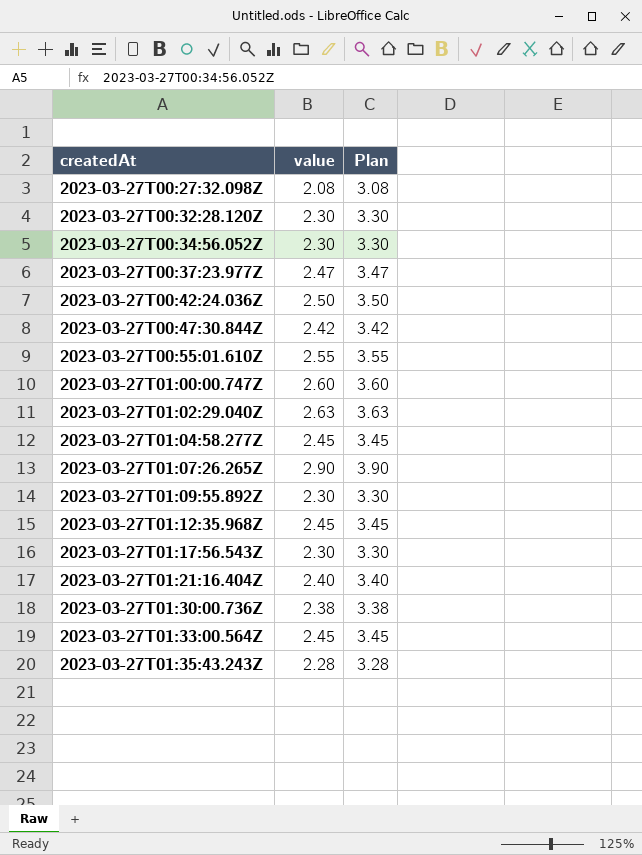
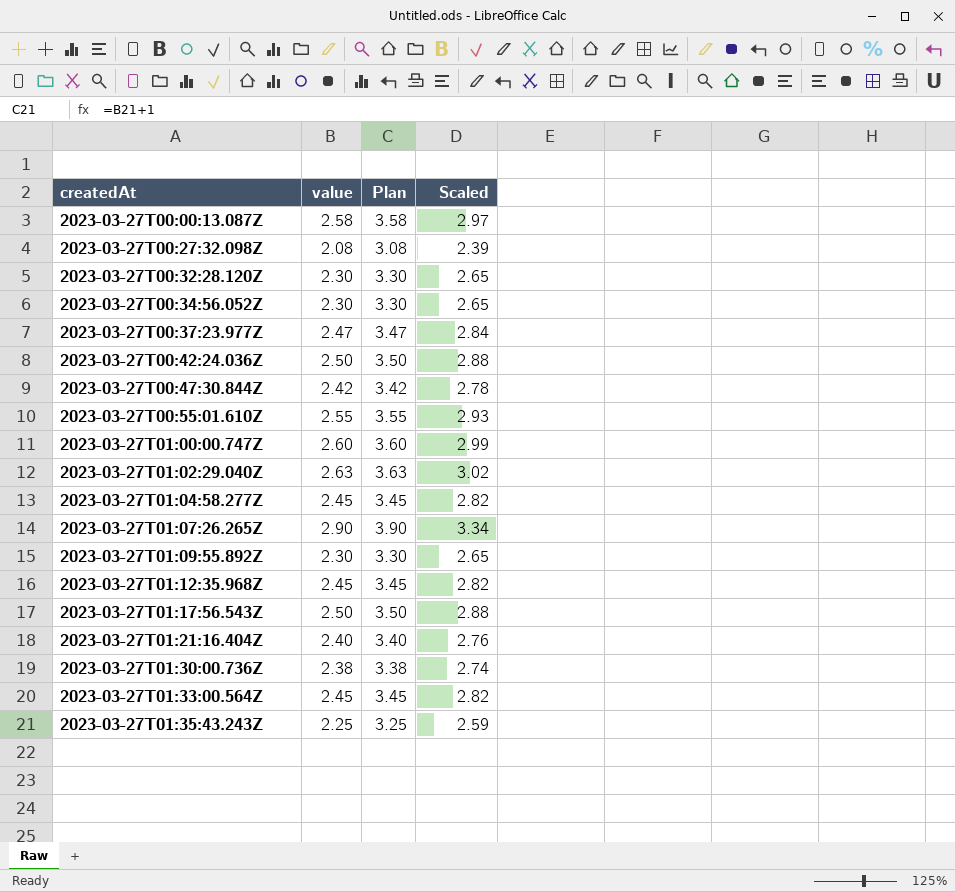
column Scaled | formula: none -> [value] * 1.15
row 2023-03-27T00:00:13.087Z: none -> 2.58 | 3.58 | 2.97
2023-03-27T01:17:56.543Z | value: 2.30 -> 2.50
2023-03-27T01:17:56.543Z | Plan: 3.30 -> 3.50
2023-03-27T01:35:43.243Z | value: 2.28 -> 2.25
2023-03-27T01:35:43.243Z | Plan: 3.28 -> 3.25

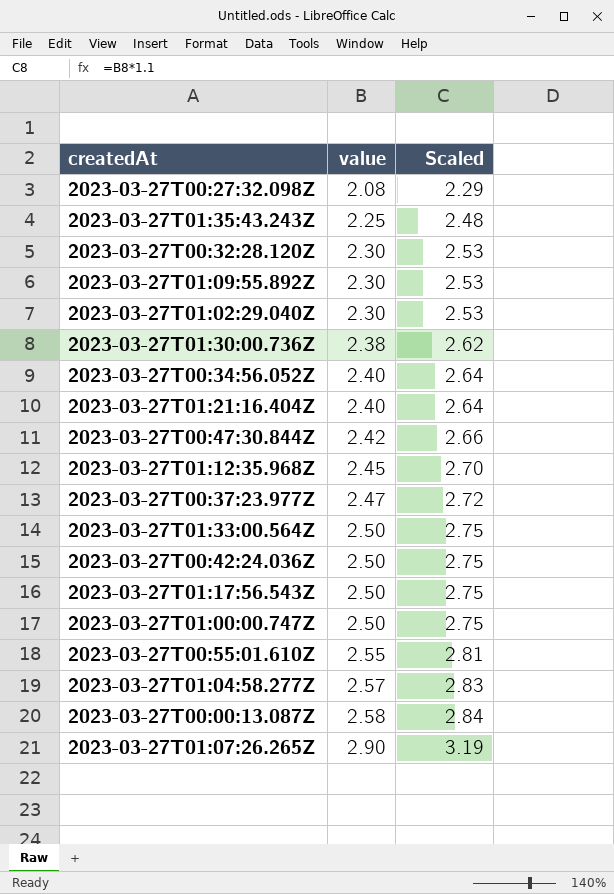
row order: createdAt ascending -> value ascending
column Plan | formula: [value] + 1 -> none
column Scaled | formula: [value] * 1.15 -> [value] * 1.1
2023-03-27T01:02:29.040Z | value: 2.63 -> 2.30
2023-03-27T00:34:56.052Z | value: 2.30 -> 2.40
2023-03-27T01:33:00.564Z | value: 2.45 -> 2.50
2023-03-27T01:00:00.747Z | value: 2.60 -> 2.50
2023-03-27T01:04:58.277Z | value: 2.45 -> 2.57

